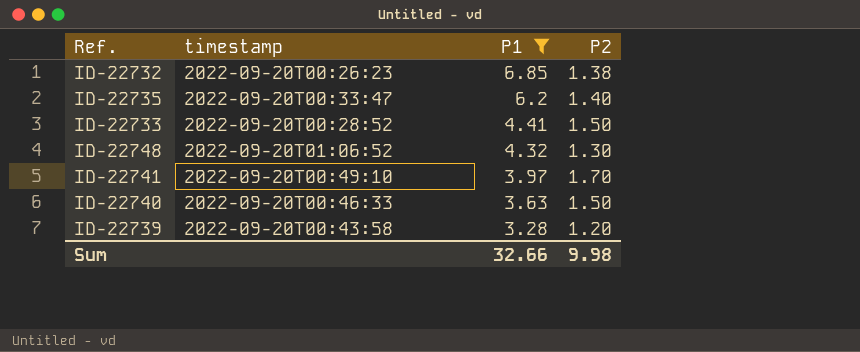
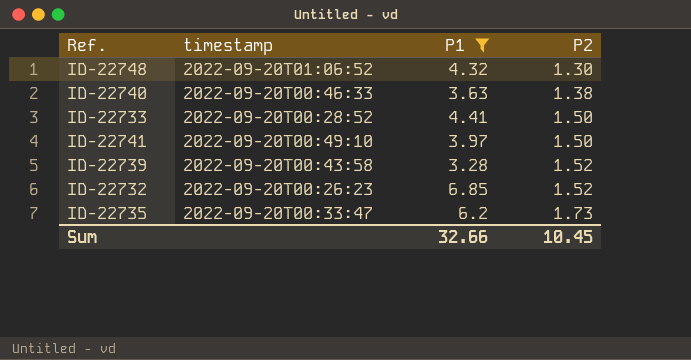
row order: P1 descending -> P2 ascending
ID-22740 | P2: 1.50 -> 1.38
ID-22741 | P2: 1.70 -> 1.50
ID-22739 | P2: 1.20 -> 1.52
ID-22732 | P2: 1.38 -> 1.52
ID-22735 | P2: 1.40 -> 1.73
Sum | P2: 9.98 -> 10.45

